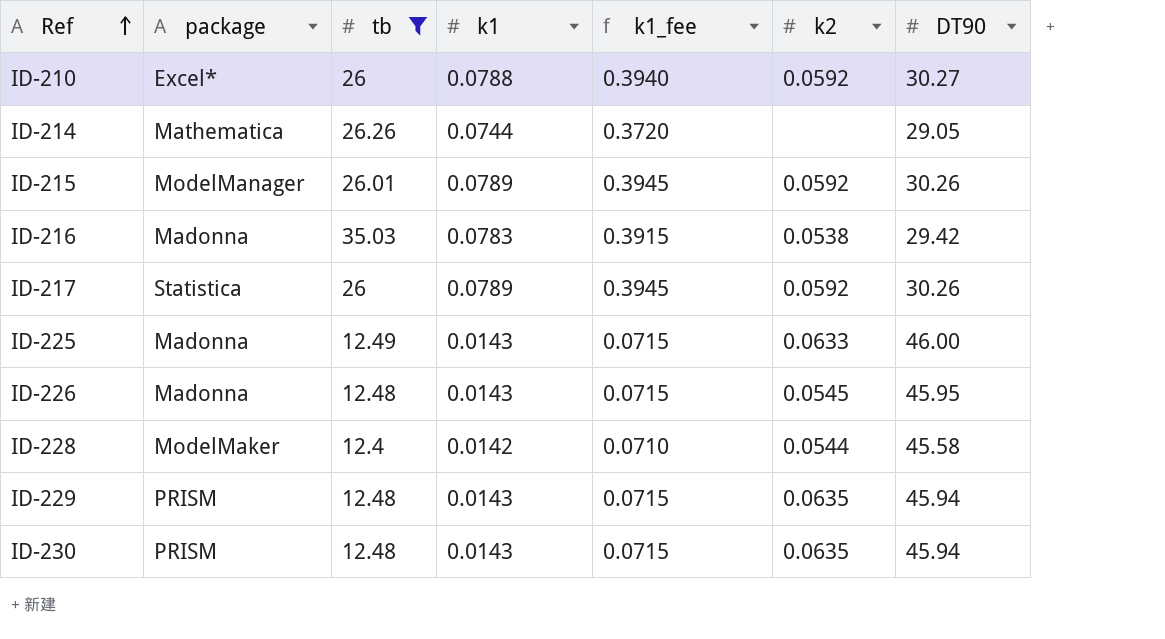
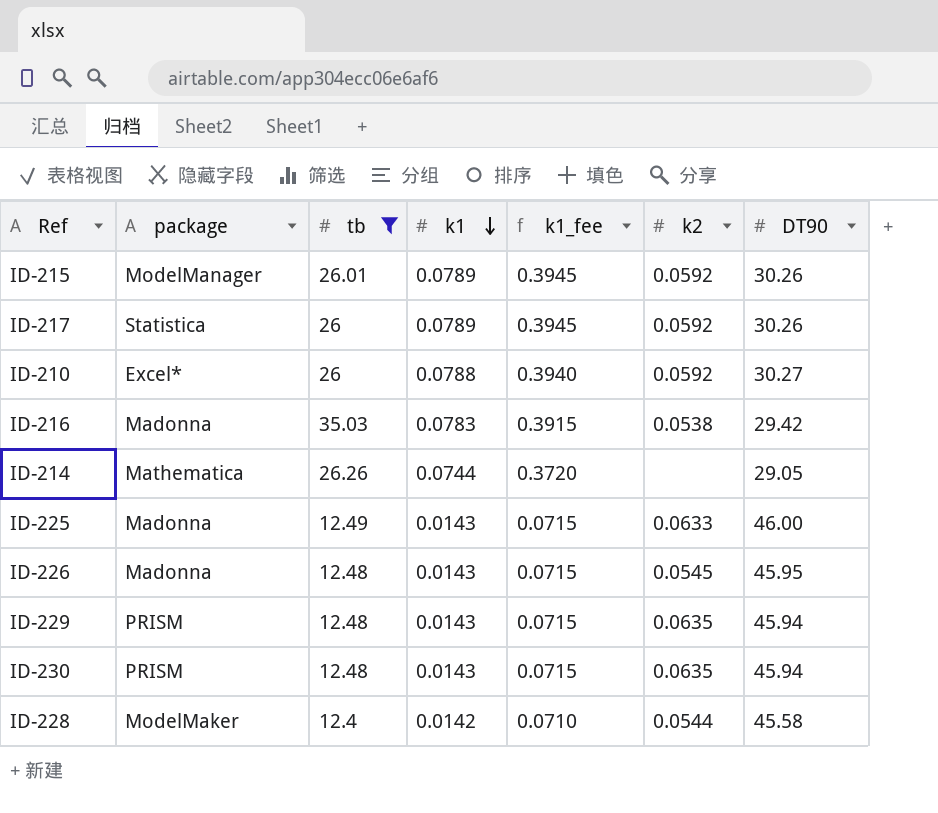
row order: Ref ascending -> k1 descending

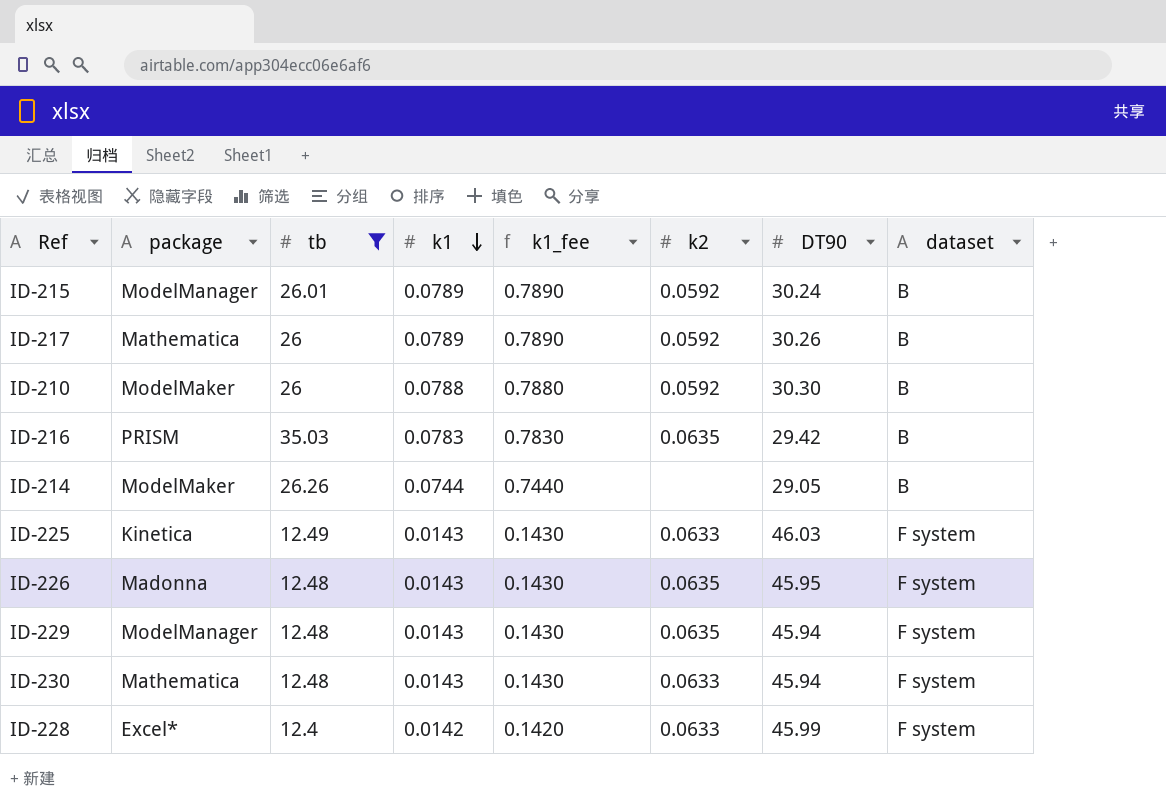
column k1_fee | formula: [k1] * 5 -> [k1] * 10
column dataset | position: none -> 8
ID-215 | DT90: 30.26 -> 30.24
ID-217 | package: Statistica -> Mathematica
ID-210 | package: Excel* -> ModelMaker
ID-210 | DT90: 30.27 -> 30.30
ID-216 | package: Madonna -> PRISM
ID-216 | k2: 0.0538 -> 0.0635
ID-214 | package: Mathematica -> ModelMaker
ID-225 | package: Madonna -> Kinetica
ID-225 | DT90: 46.00 -> 46.03
ID-226 | k2: 0.0545 -> 0.0635
ID-229 | package: PRISM -> ModelManager
ID-230 | package: PRISM -> Mathematica
ID-230 | k2: 0.0635 -> 0.0633
ID-228 | package: ModelMaker -> Excel*
ID-228 | k2: 0.0544 -> 0.0633
ID-228 | DT90: 45.58 -> 45.99

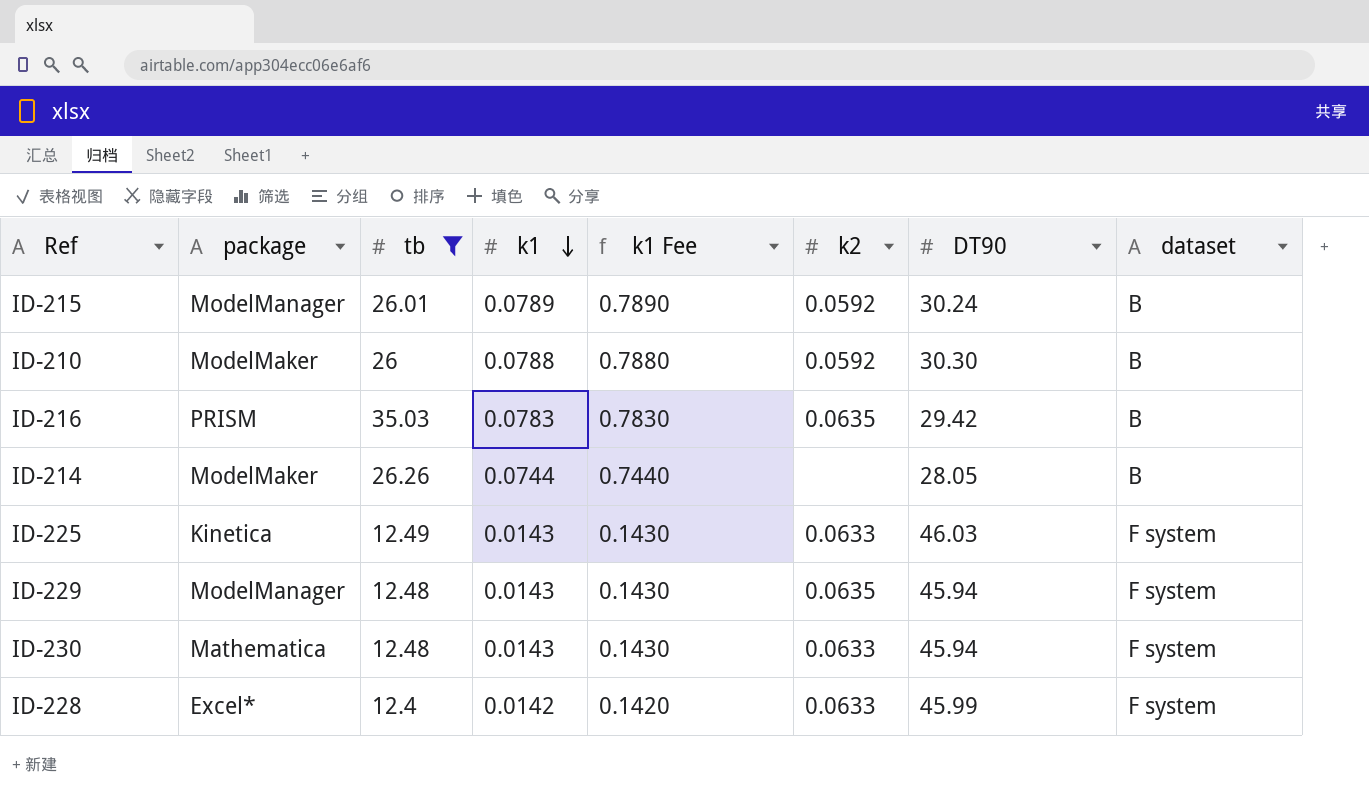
column name: k1_fee -> k1 Fee
row ID-217: Mathematica | 26 | 0.0789 | 0.7890 | 0.0592 | 30.26 | B -> none
row ID-226: Madonna | 12.48 | 0.0143 | 0.1430 | 0.0635 | 45.95 | F system -> none
ID-214 | DT90: 29.05 -> 28.05

